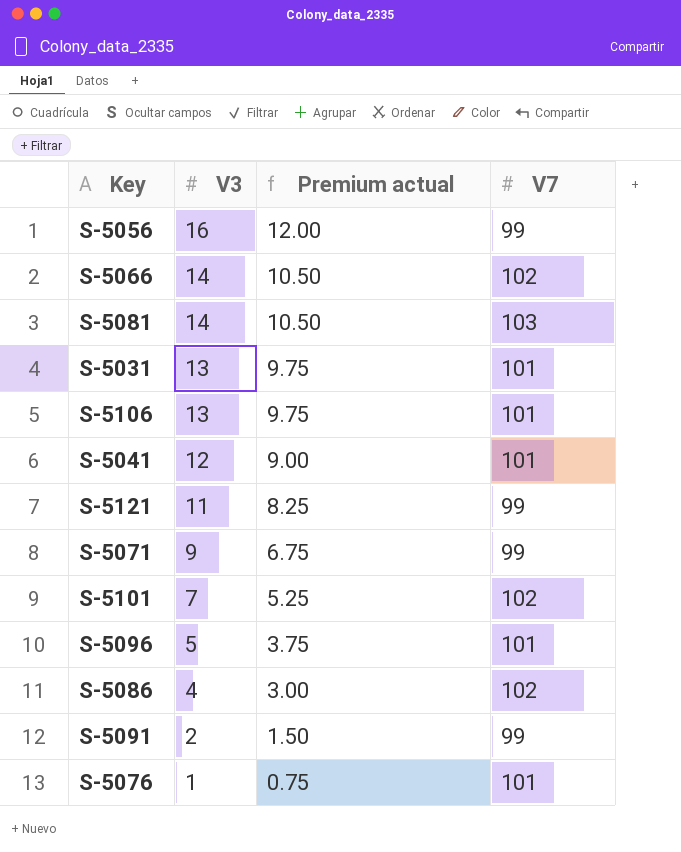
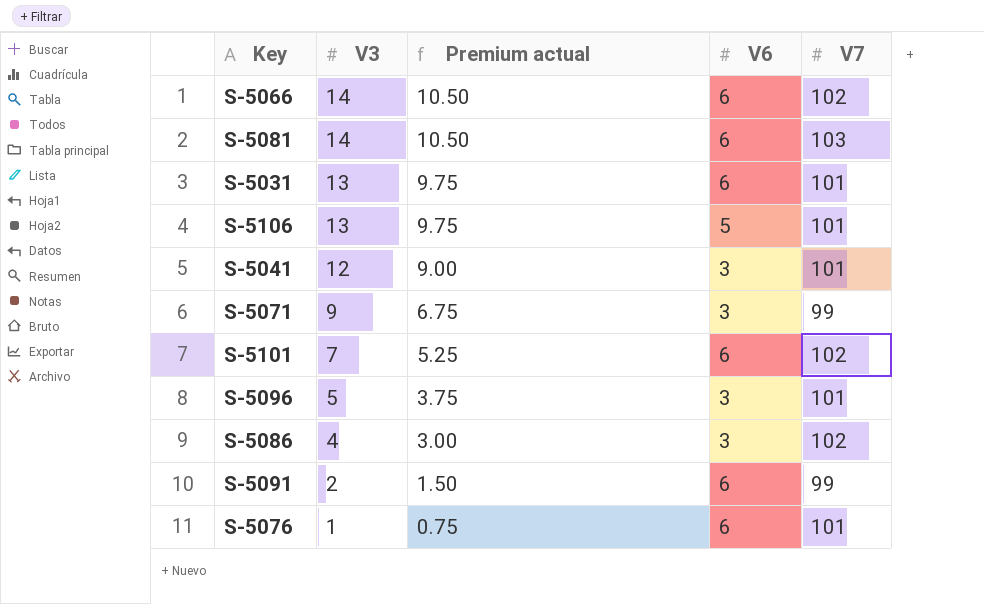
column V6 | position: none -> 4
row S-5056: 16 | 12.00 | 99 -> none
row S-5121: 11 | 8.25 | 99 -> none

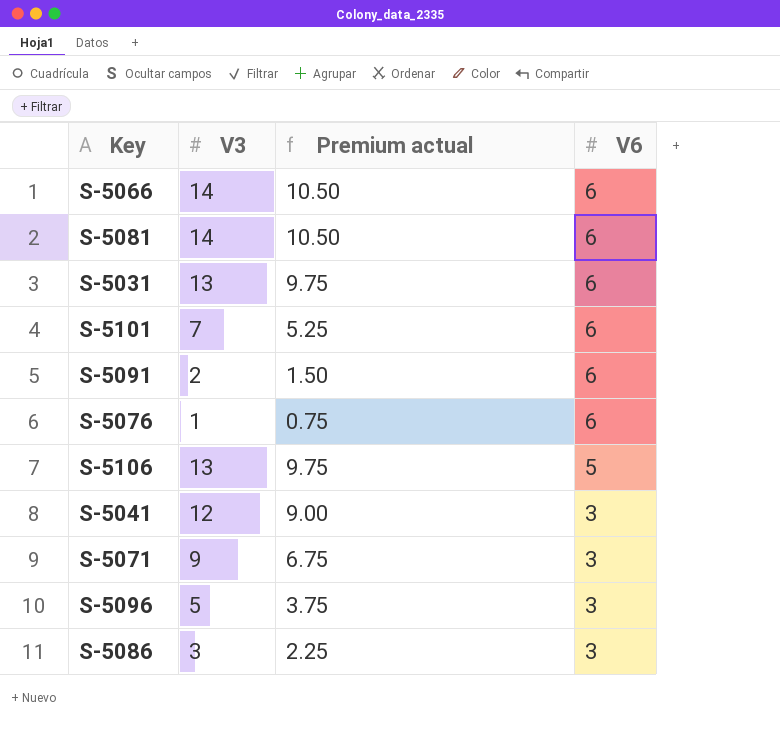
row order: V3 descending -> V6 descending
column V7 | position: 5 -> none
S-5086 | V3: 4 -> 3
S-5086 | Premium actual: 3.00 -> 2.25

